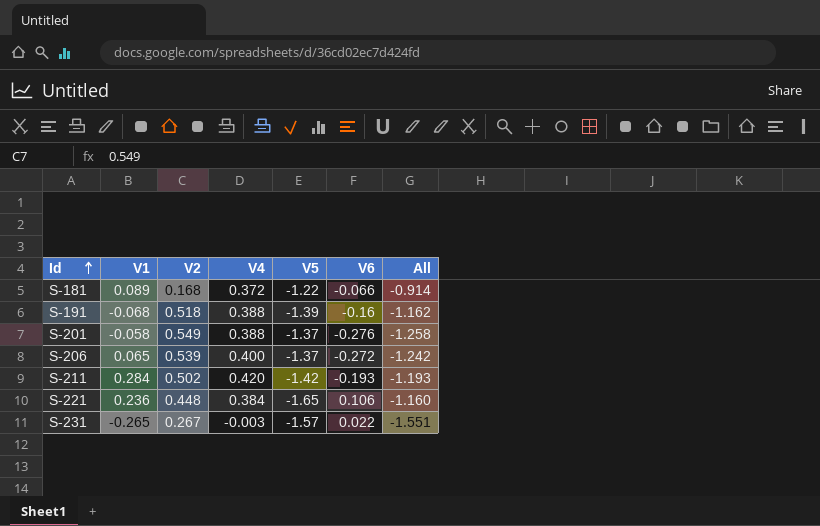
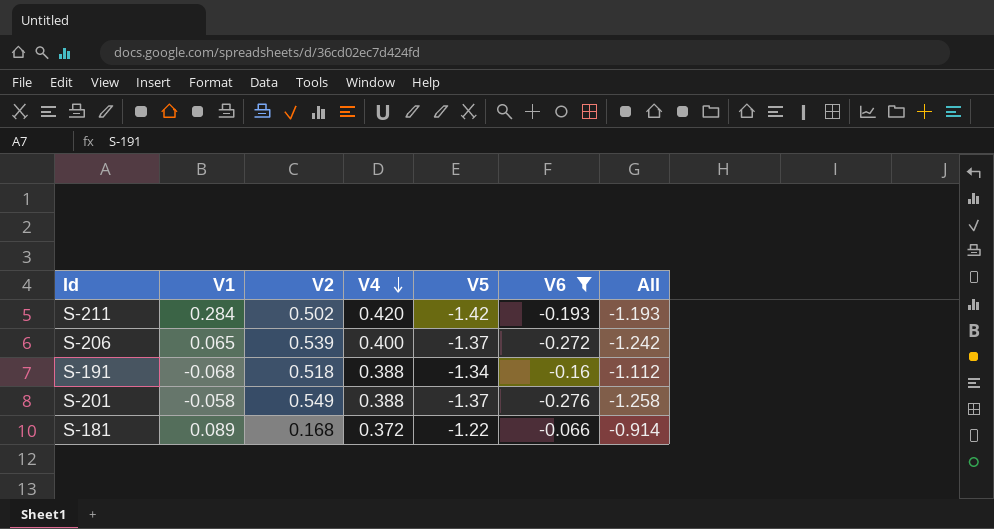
filter: none -> V6 <= -0.066
row order: Id ascending -> V4 descending
S-191 | V5: -1.39 -> -1.34
S-191 | All: -1.162 -> -1.112

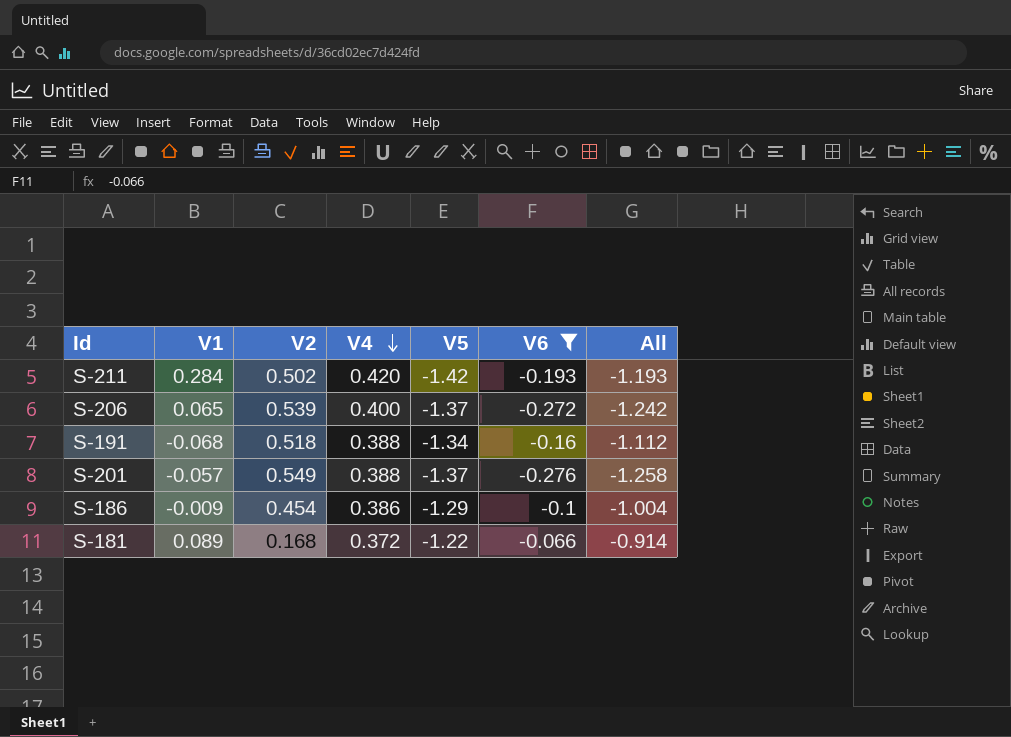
S-201 | V1: -0.058 -> -0.057
row S-186: none -> -0.009 | 0.454 | 0.386 | -1.29 | -0.1 | -1.004

